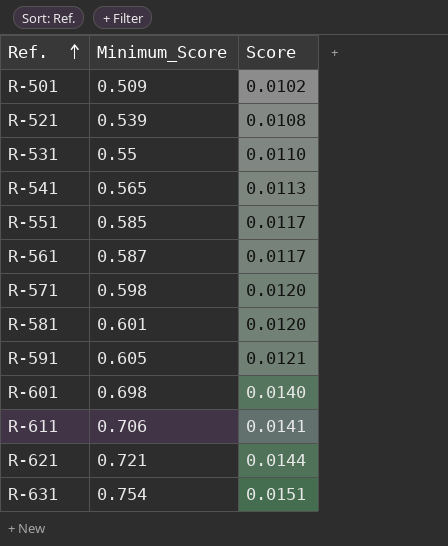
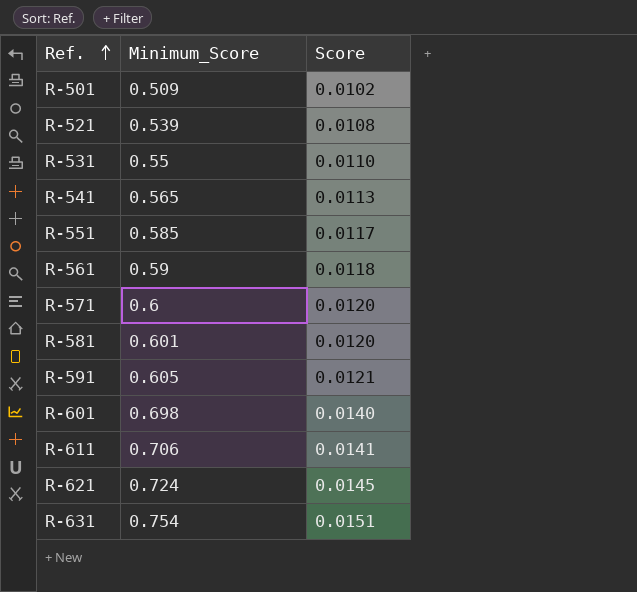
R-561 | Minimum_Score: 0.587 -> 0.59
R-561 | Score: 0.0117 -> 0.0118
R-571 | Minimum_Score: 0.598 -> 0.6
R-621 | Minimum_Score: 0.721 -> 0.724
R-621 | Score: 0.0144 -> 0.0145

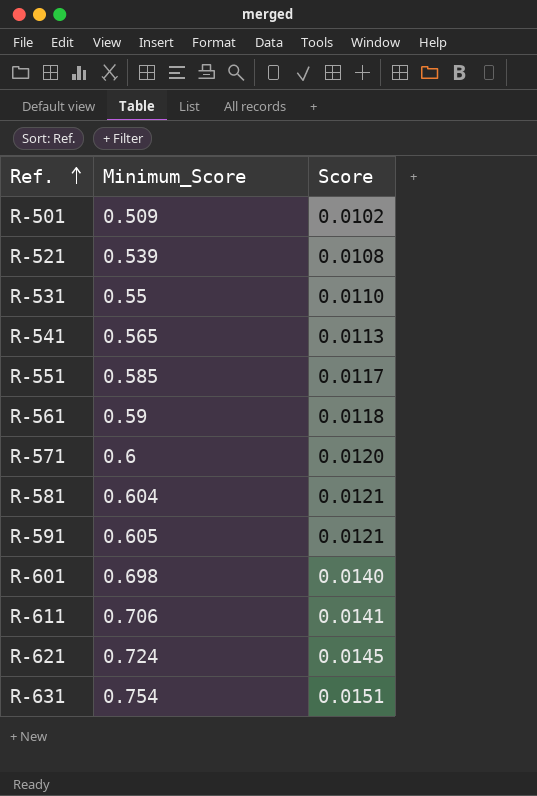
R-581 | Minimum_Score: 0.601 -> 0.604
R-581 | Score: 0.0120 -> 0.0121

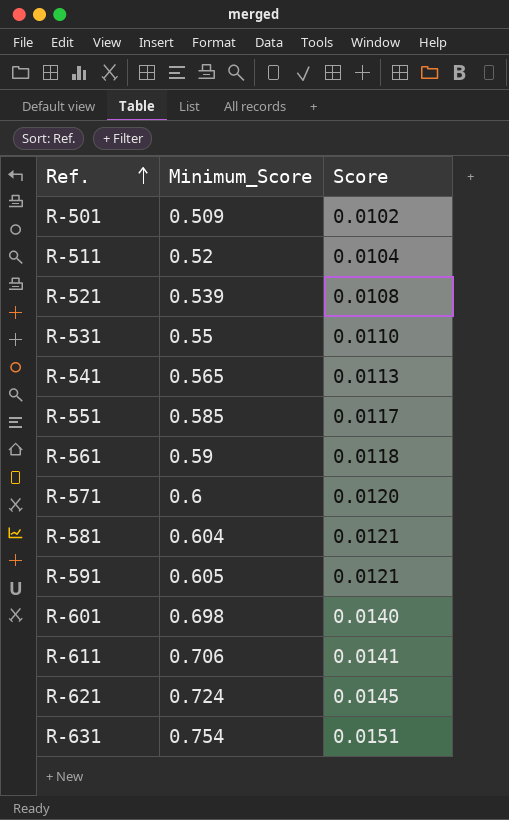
row R-511: none -> 0.52 | 0.0104

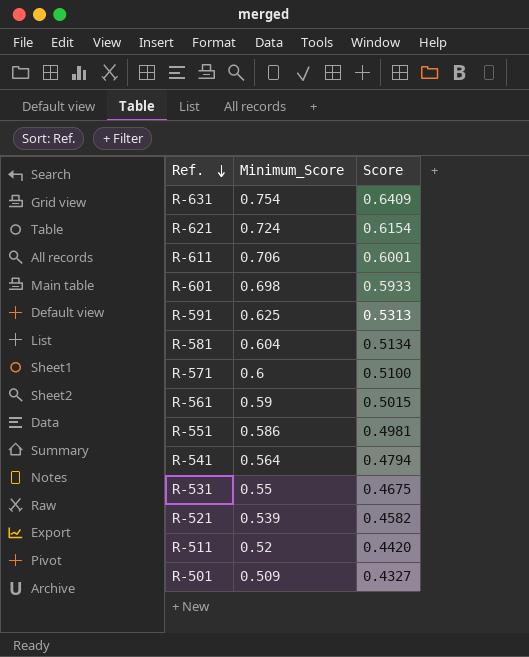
row order: Ref. ascending -> Ref. descending
column Score | formula: [Minimum_Score] * 0.02 -> [Minimum_Score] * 0.85
R-591 | Minimum_Score: 0.605 -> 0.625
R-551 | Minimum_Score: 0.585 -> 0.586
R-541 | Minimum_Score: 0.565 -> 0.564

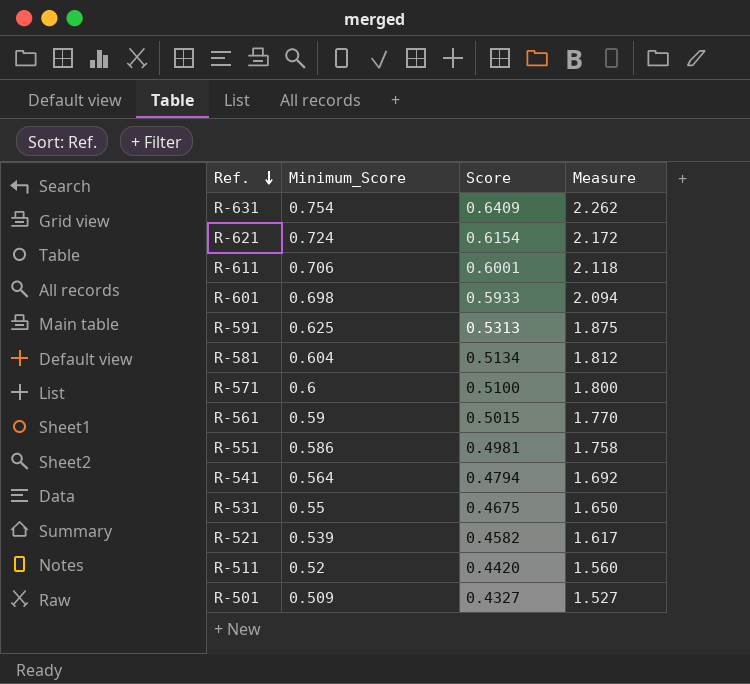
column Measure | formula: none -> [Minimum_Score] * 3

